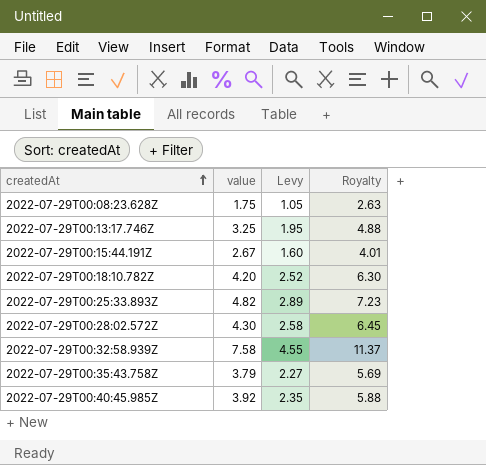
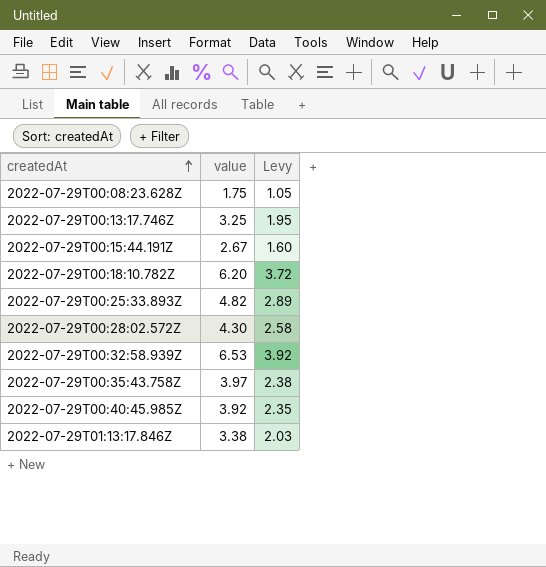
column Royalty | formula: [value] * 1.5 -> none
2022-07-29T00:18:10.782Z | value: 4.20 -> 6.20
2022-07-29T00:18:10.782Z | Levy: 2.52 -> 3.72
2022-07-29T00:32:58.939Z | value: 7.58 -> 6.53
2022-07-29T00:32:58.939Z | Levy: 4.55 -> 3.92
2022-07-29T00:35:43.758Z | value: 3.79 -> 3.97
2022-07-29T00:35:43.758Z | Levy: 2.27 -> 2.38
row 2022-07-29T01:13:17.846Z: none -> 3.38 | 2.03

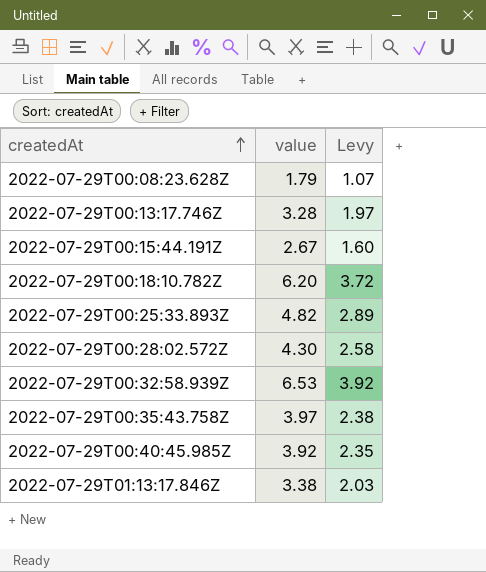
2022-07-29T00:08:23.628Z | value: 1.75 -> 1.79
2022-07-29T00:08:23.628Z | Levy: 1.05 -> 1.07
2022-07-29T00:13:17.746Z | value: 3.25 -> 3.28
2022-07-29T00:13:17.746Z | Levy: 1.95 -> 1.97

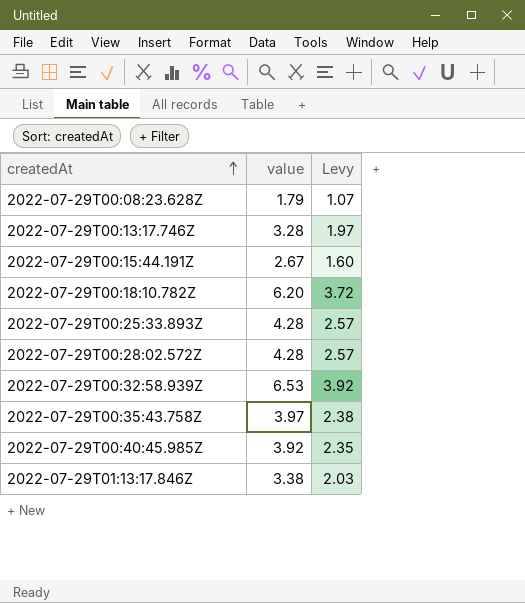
2022-07-29T00:25:33.893Z | value: 4.82 -> 4.28
2022-07-29T00:25:33.893Z | Levy: 2.89 -> 2.57
2022-07-29T00:28:02.572Z | value: 4.30 -> 4.28
2022-07-29T00:28:02.572Z | Levy: 2.58 -> 2.57

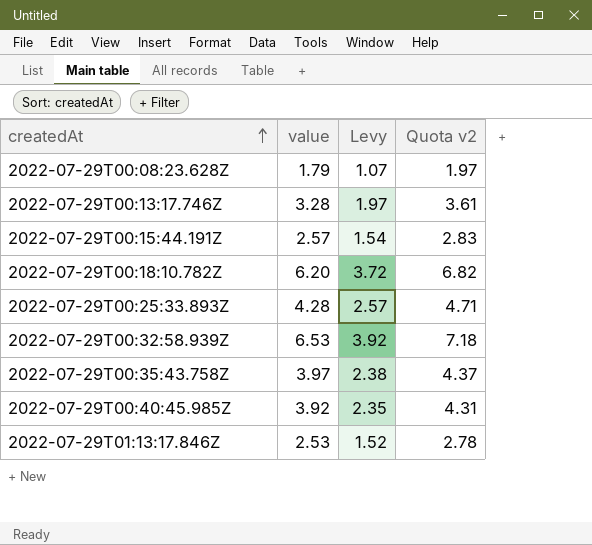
column Quota v2 | formula: none -> [value] * 1.1
row 2022-07-29T00:28:02.572Z: 4.28 | 2.57 -> none
2022-07-29T00:15:44.191Z | value: 2.67 -> 2.57
2022-07-29T00:15:44.191Z | Levy: 1.60 -> 1.54
2022-07-29T01:13:17.846Z | value: 3.38 -> 2.53
2022-07-29T01:13:17.846Z | Levy: 2.03 -> 1.52

